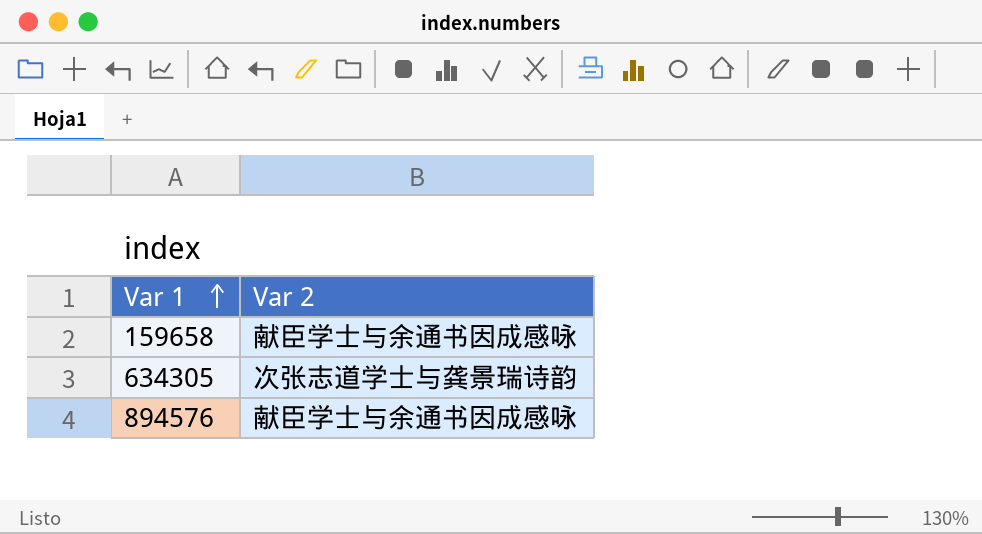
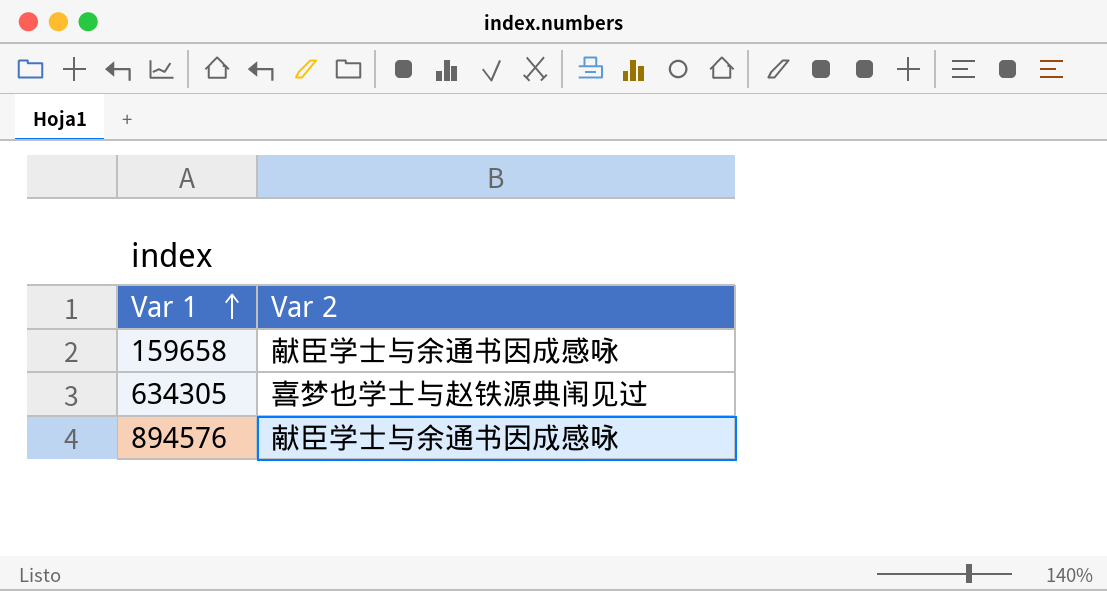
634305 | Var 2: 次张志道学士与龚景瑞诗韵 -> 喜梦也学士与赵铁源典闱见过

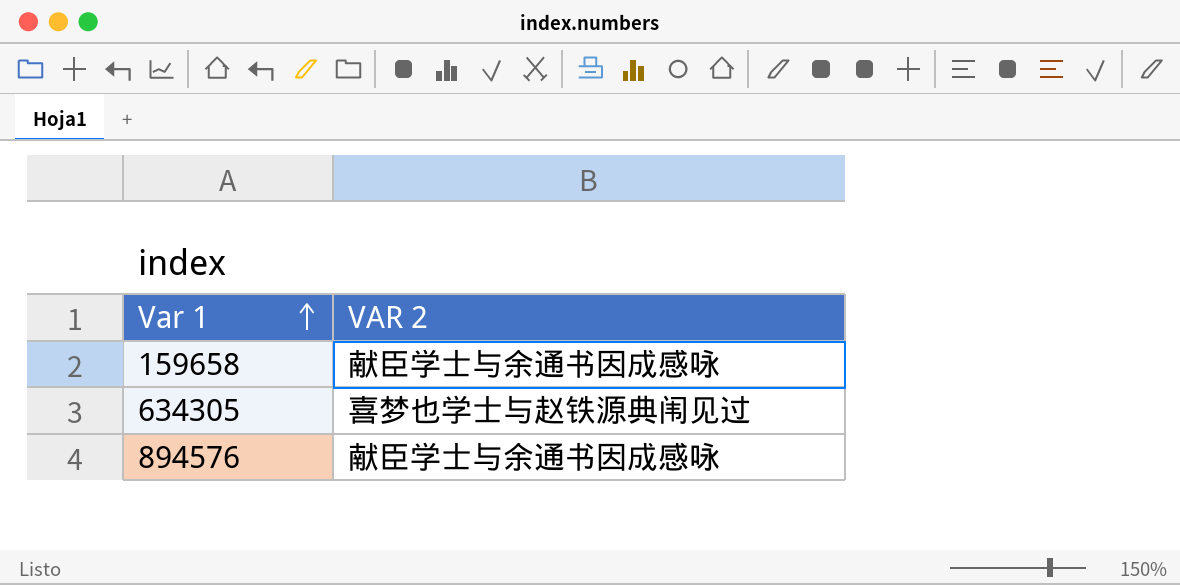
column name: Var 2 -> VAR 2

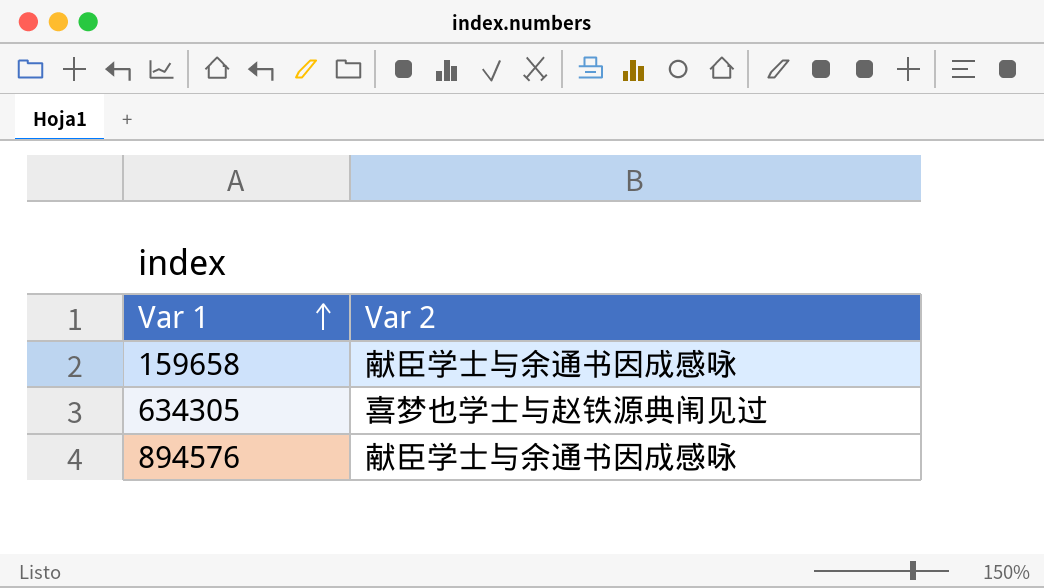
column name: VAR 2 -> Var 2

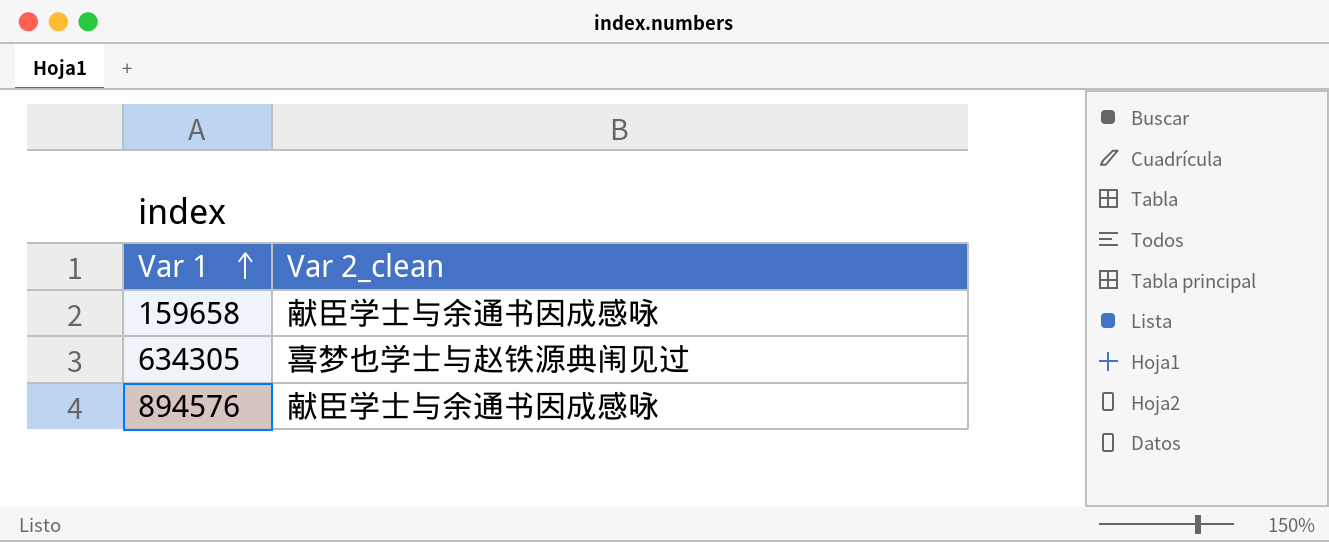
column name: Var 2 -> Var 2_clean

